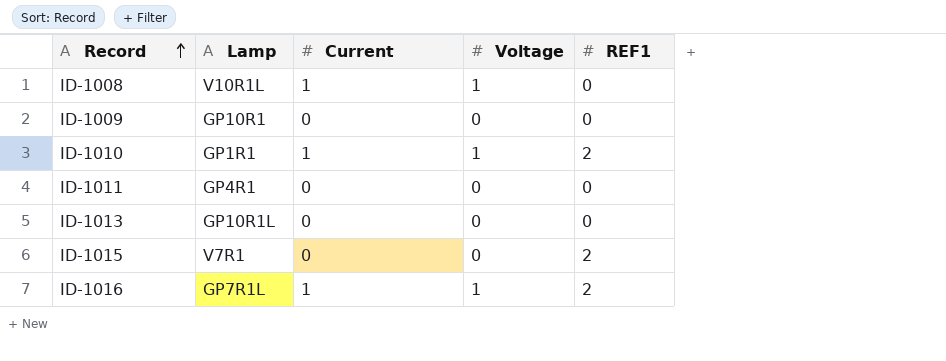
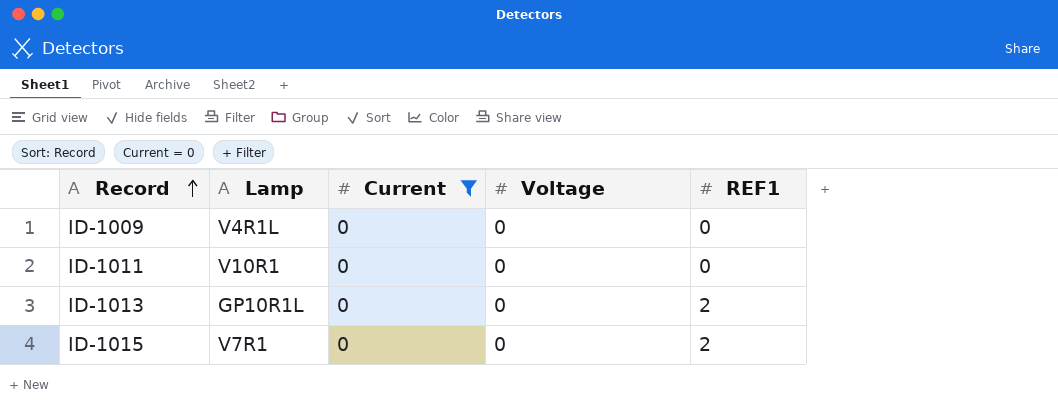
filter: none -> Current = 0
ID-1009 | Lamp: GP10R1 -> V4R1L
ID-1011 | Lamp: GP4R1 -> V10R1
ID-1013 | REF1: 0 -> 2

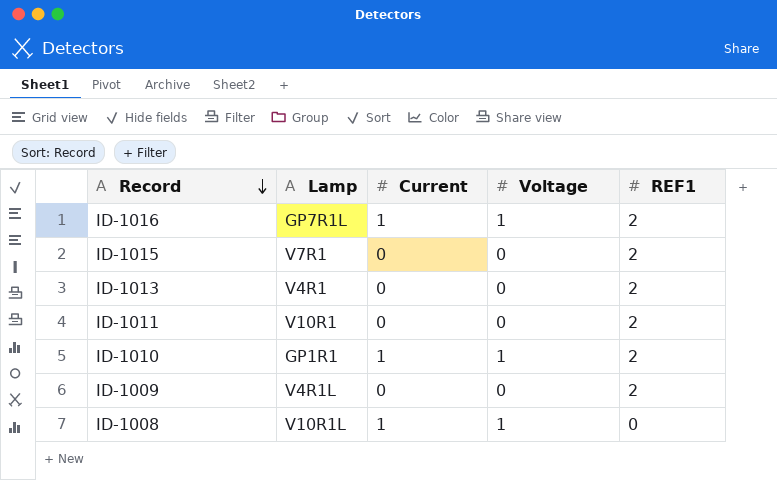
filter: Current = 0 -> none
row order: Record ascending -> Record descending
ID-1013 | Lamp: GP10R1L -> V4R1
ID-1011 | REF1: 0 -> 2
ID-1009 | REF1: 0 -> 2

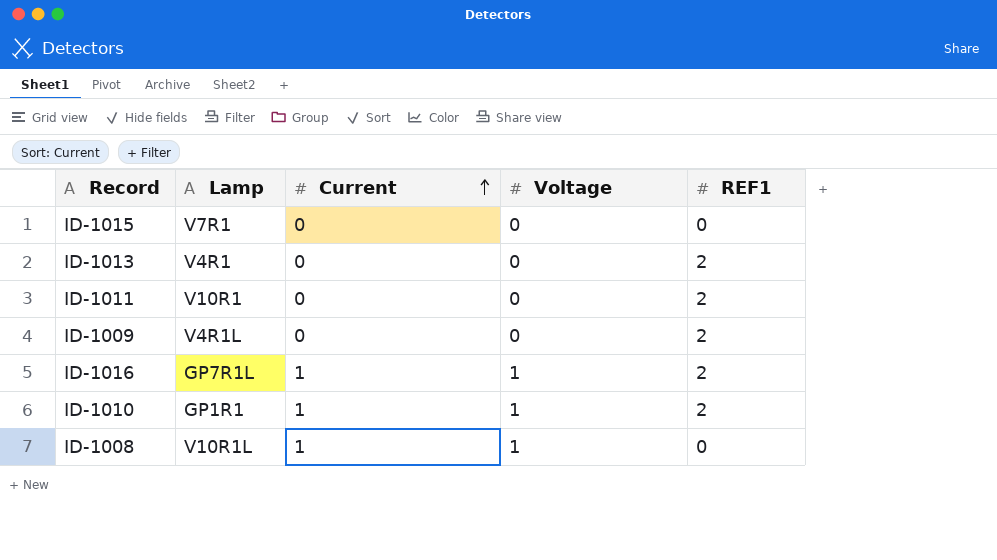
row order: Record descending -> Current ascending
ID-1015 | REF1: 2 -> 0

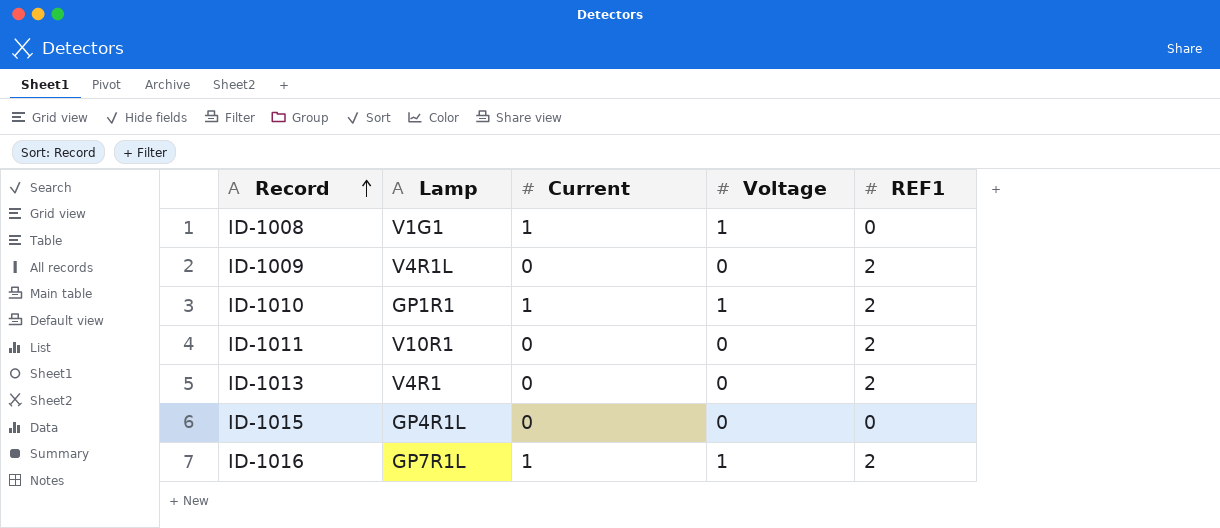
row order: Current ascending -> Record ascending
ID-1008 | Lamp: V10R1L -> V1G1
ID-1015 | Lamp: V7R1 -> GP4R1L

